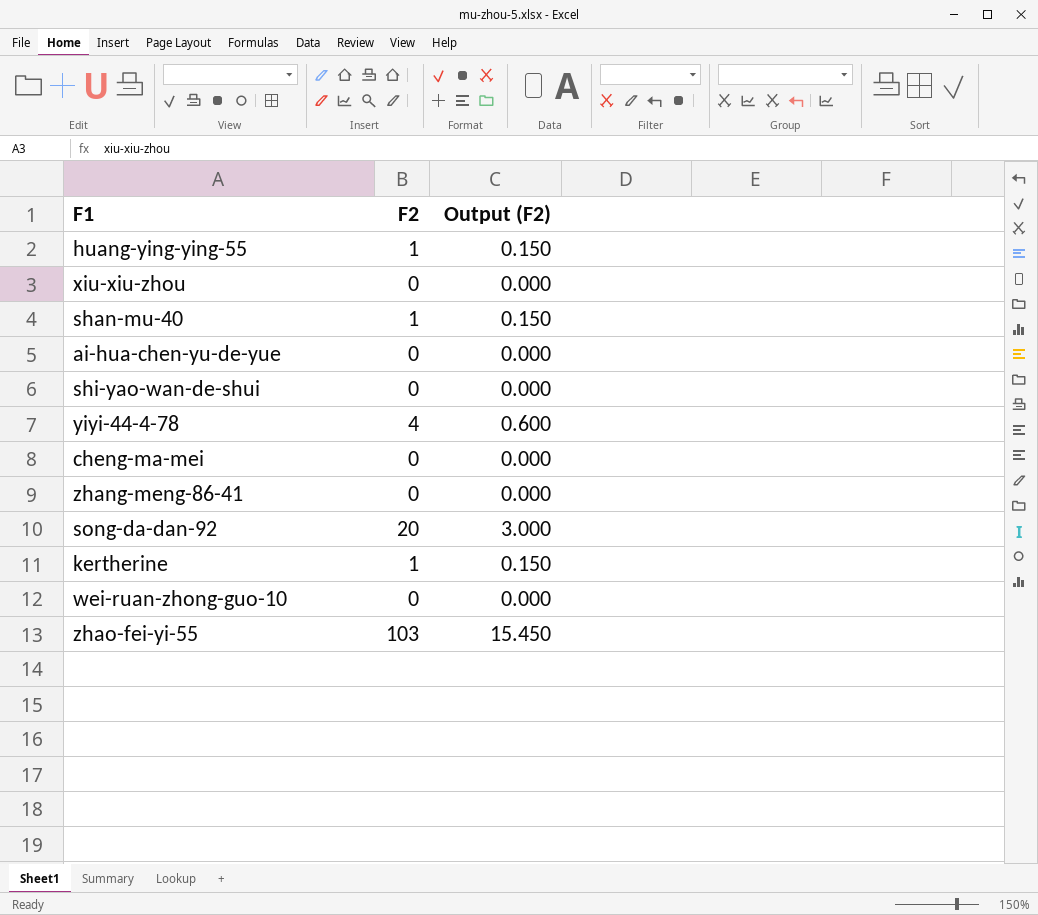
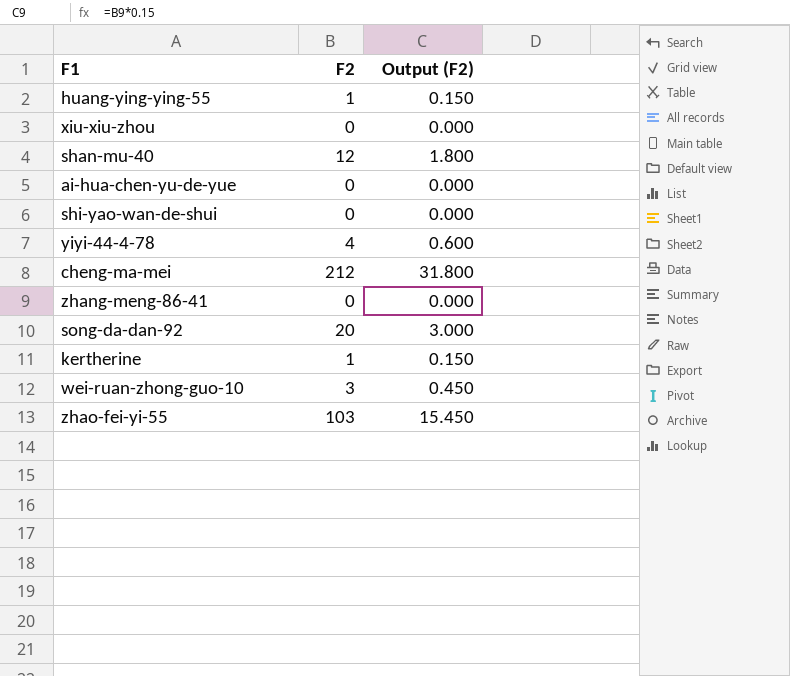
shan-mu-40 | F2: 1 -> 12
shan-mu-40 | Output (F2): 0.150 -> 1.800
cheng-ma-mei | F2: 0 -> 212
cheng-ma-mei | Output (F2): 0.000 -> 31.800
wei-ruan-zhong-guo-10 | F2: 0 -> 3
wei-ruan-zhong-guo-10 | Output (F2): 0.000 -> 0.450

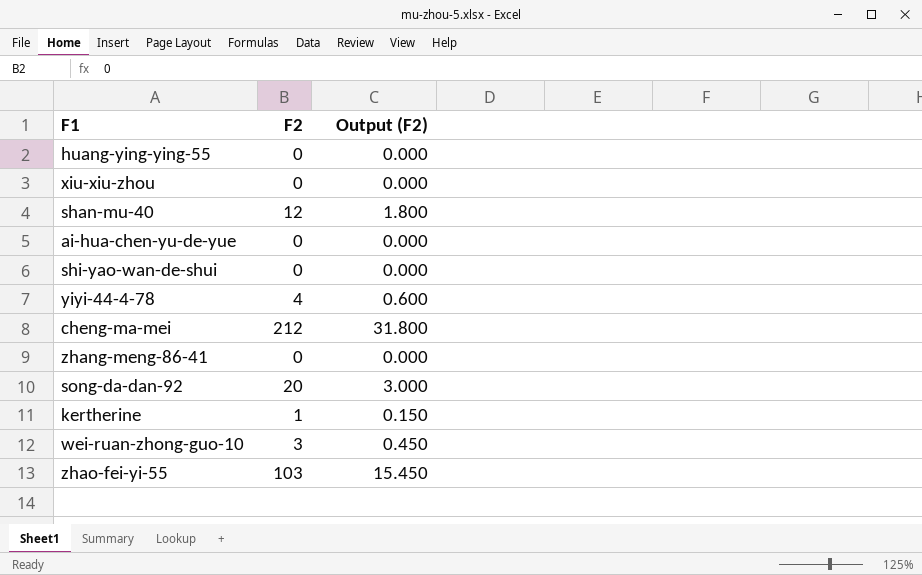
huang-ying-ying-55 | F2: 1 -> 0
huang-ying-ying-55 | Output (F2): 0.150 -> 0.000

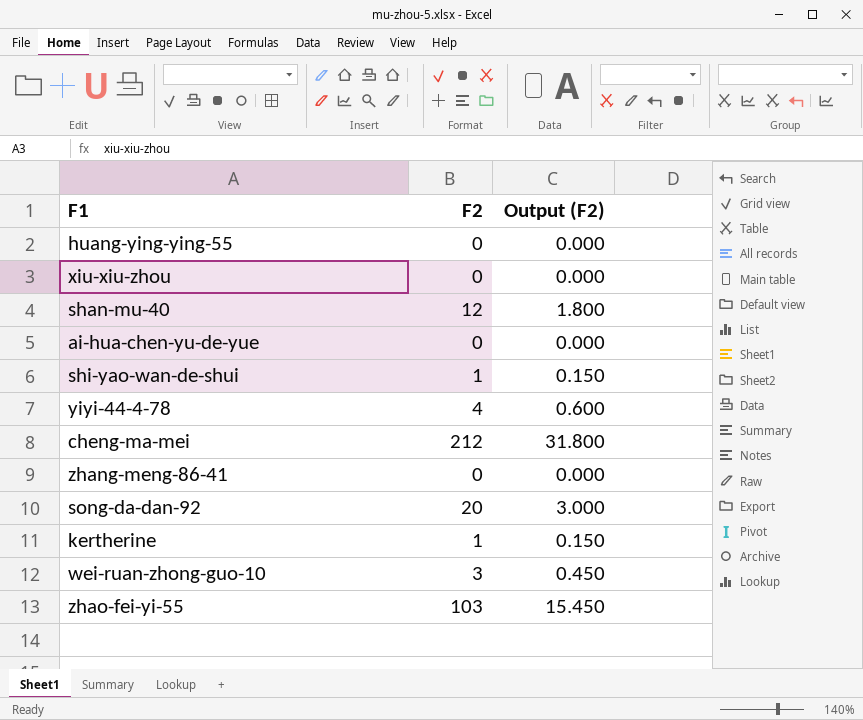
shi-yao-wan-de-shui | F2: 0 -> 1
shi-yao-wan-de-shui | Output (F2): 0.000 -> 0.150

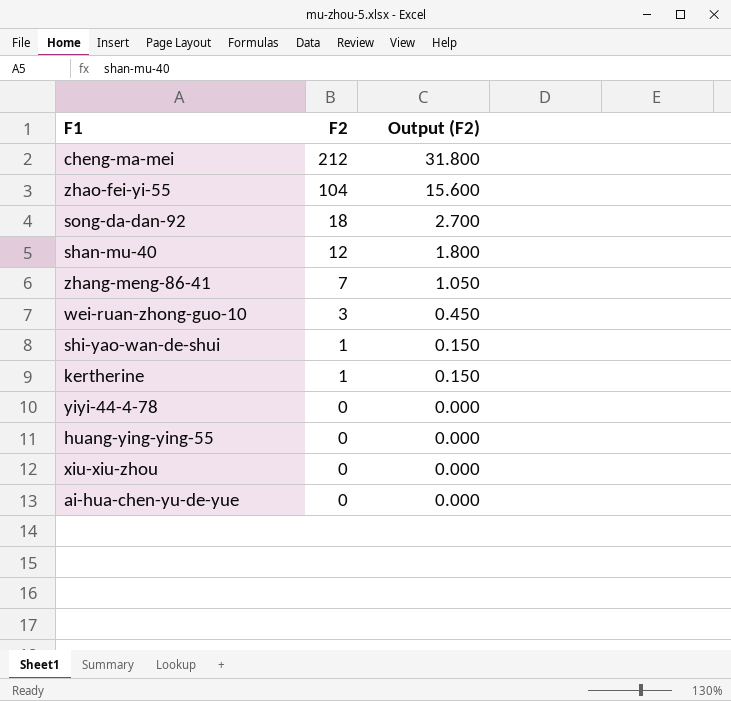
row order: none -> F2 descending
zhao-fei-yi-55 | F2: 103 -> 104
zhao-fei-yi-55 | Output (F2): 15.450 -> 15.600
song-da-dan-92 | F2: 20 -> 18
song-da-dan-92 | Output (F2): 3.000 -> 2.700
zhang-meng-86-41 | F2: 0 -> 7
zhang-meng-86-41 | Output (F2): 0.000 -> 1.050
yiyi-44-4-78 | F2: 4 -> 0
yiyi-44-4-78 | Output (F2): 0.600 -> 0.000

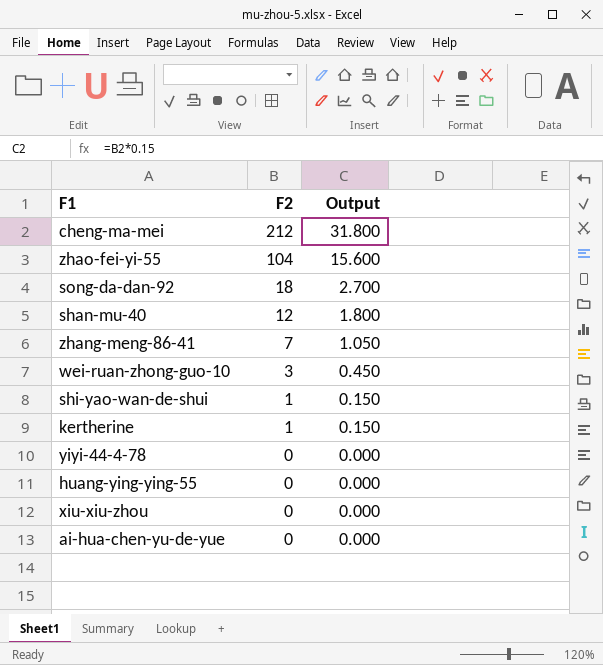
column name: Output (F2) -> Output

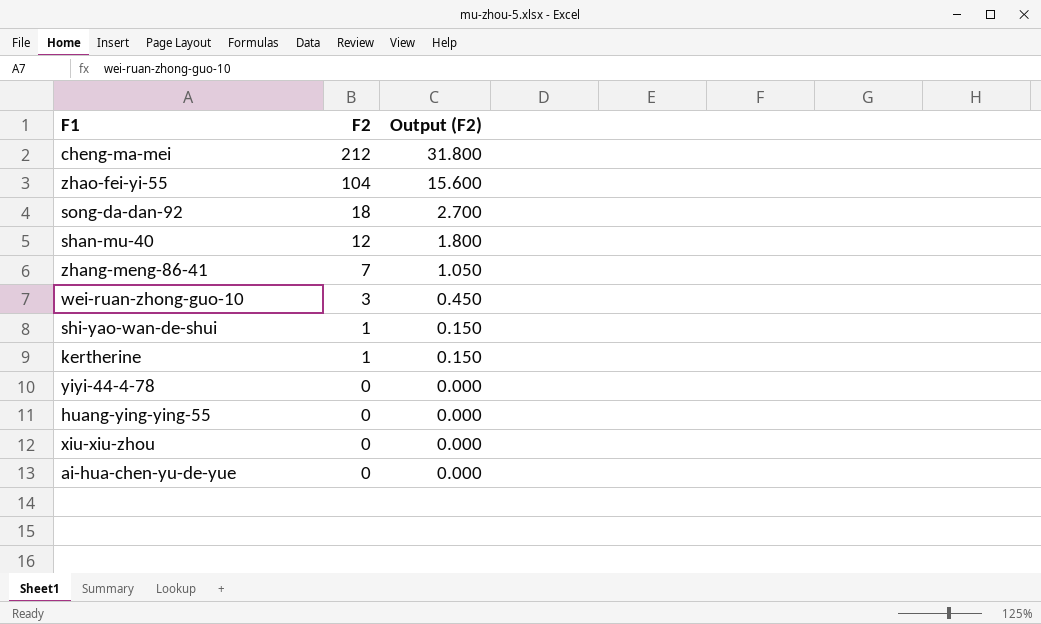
column name: Output -> Output (F2)

